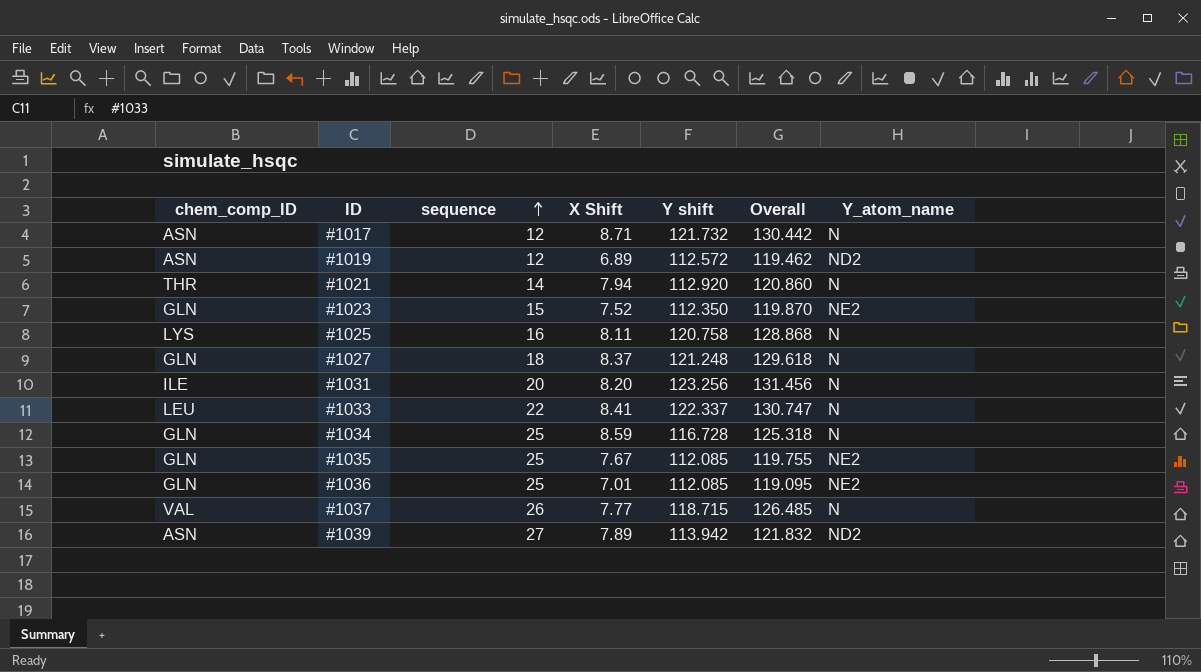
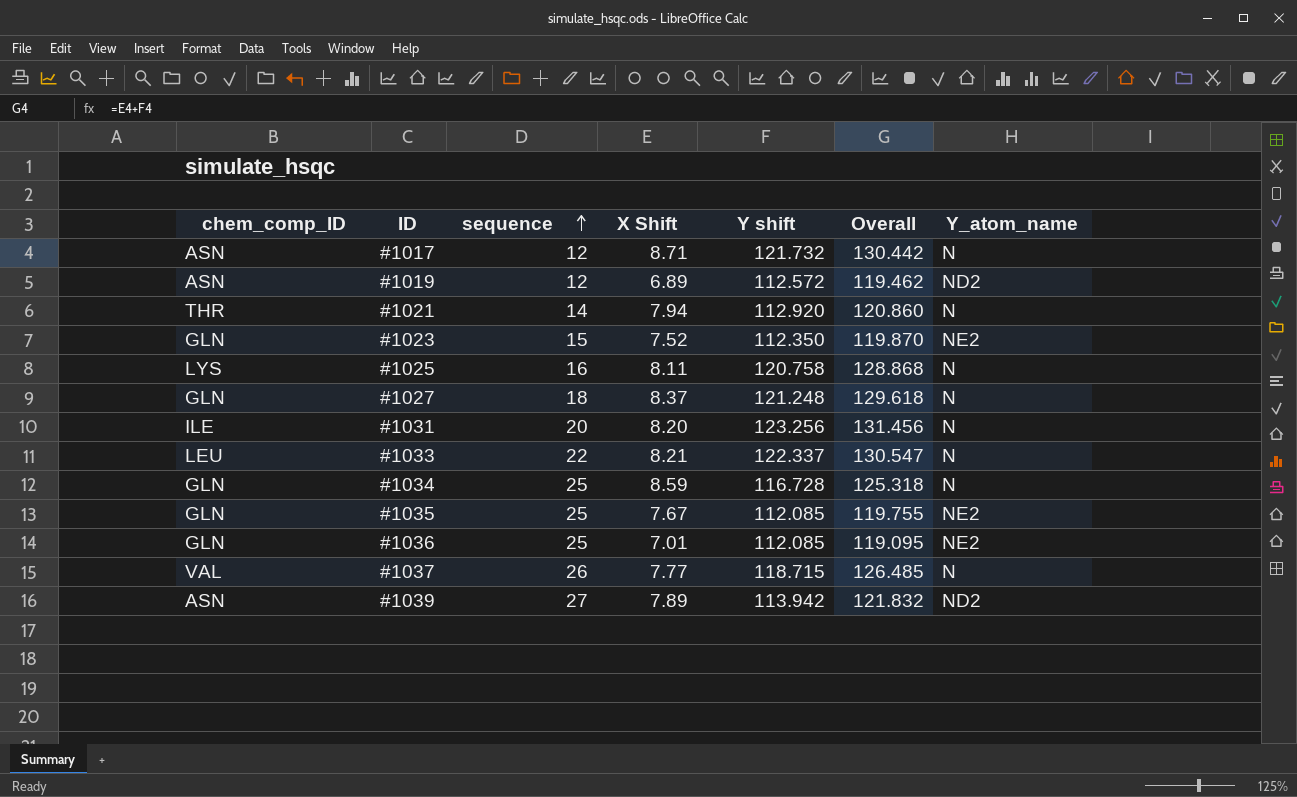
#1033 | X Shift: 8.41 -> 8.21
#1033 | Overall: 130.747 -> 130.547

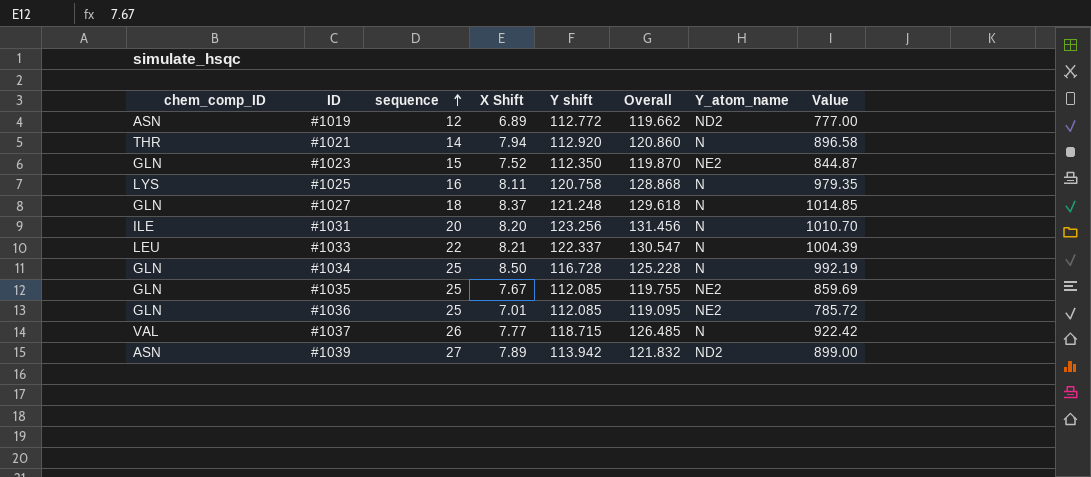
column Value | formula: none -> [X Shift] * [Y shift]
row #1017: ASN | 12 | 8.71 | 121.732 | 130.442 | N -> none
#1019 | Y shift: 112.572 -> 112.772
#1019 | Overall: 119.462 -> 119.662
#1034 | X Shift: 8.59 -> 8.50
#1034 | Overall: 125.318 -> 125.228

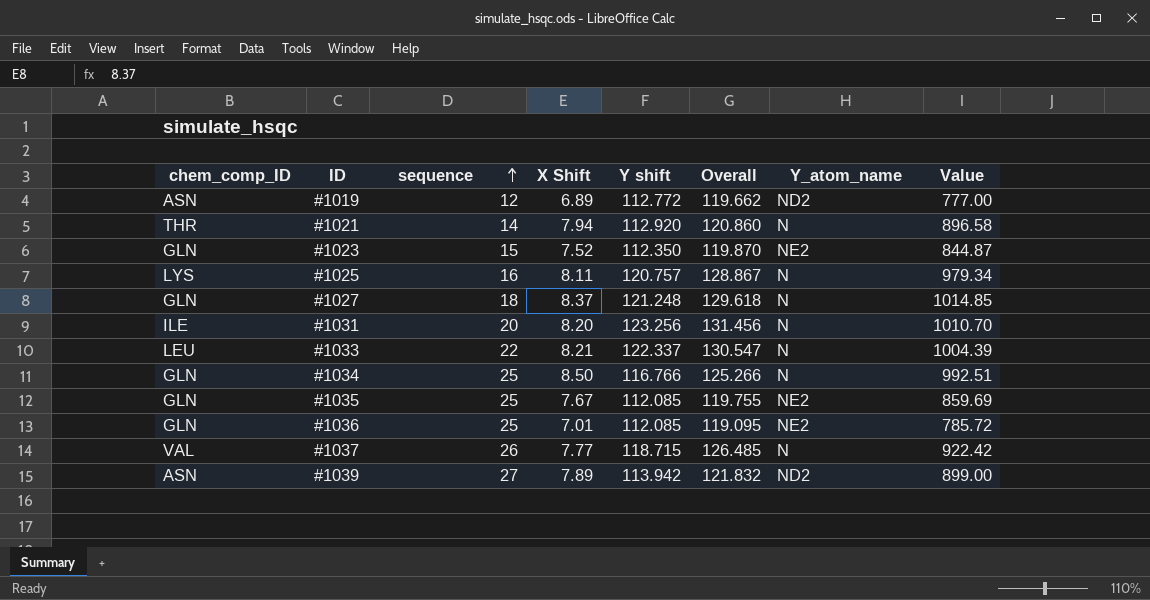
#1025 | Y shift: 120.758 -> 120.757
#1025 | Overall: 128.868 -> 128.867
#1025 | Value: 979.35 -> 979.34
#1034 | Y shift: 116.728 -> 116.766
#1034 | Overall: 125.228 -> 125.266
#1034 | Value: 992.19 -> 992.51

